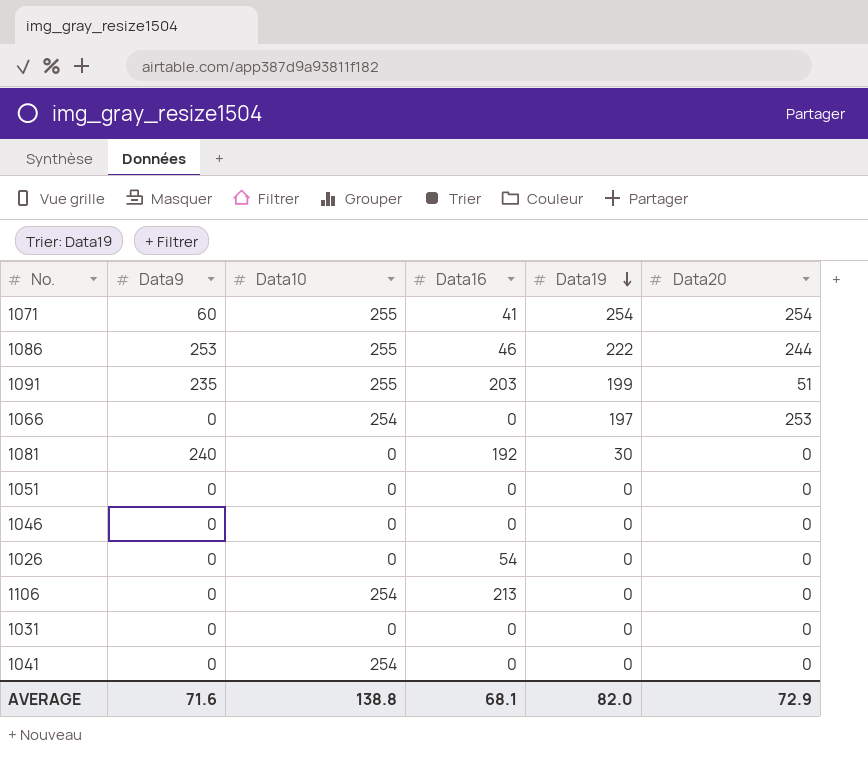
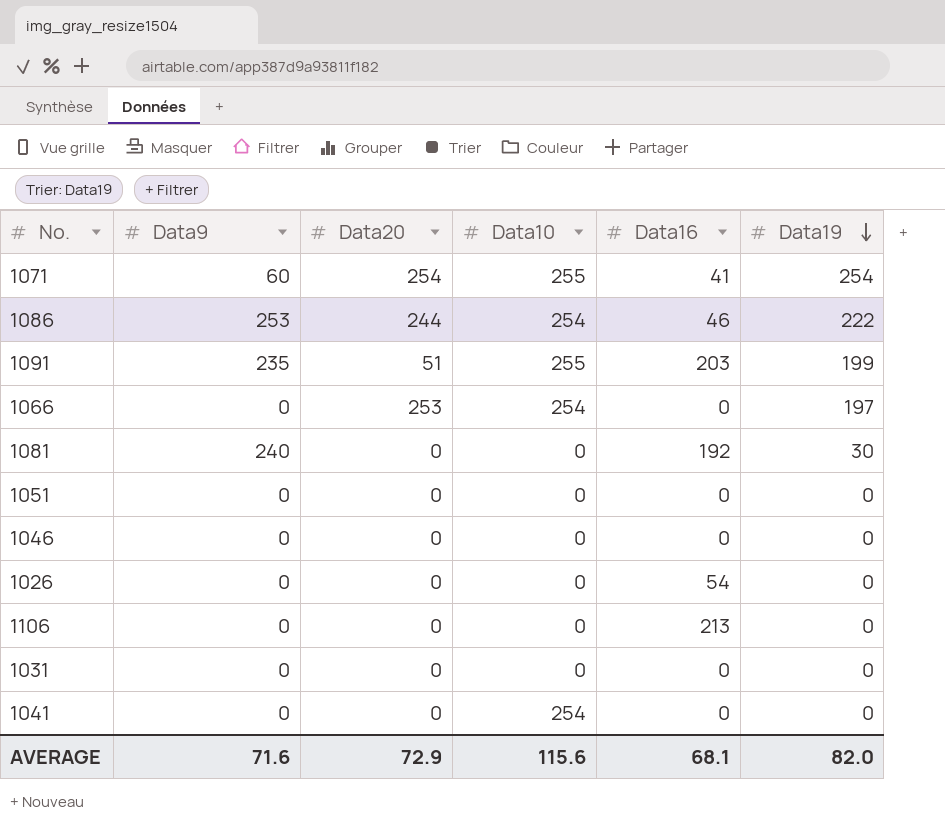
column Data20 | position: 6 -> 3
1086 | Data10: 255 -> 254
1106 | Data10: 254 -> 0
AVERAGE | Data10: 138.8 -> 115.6

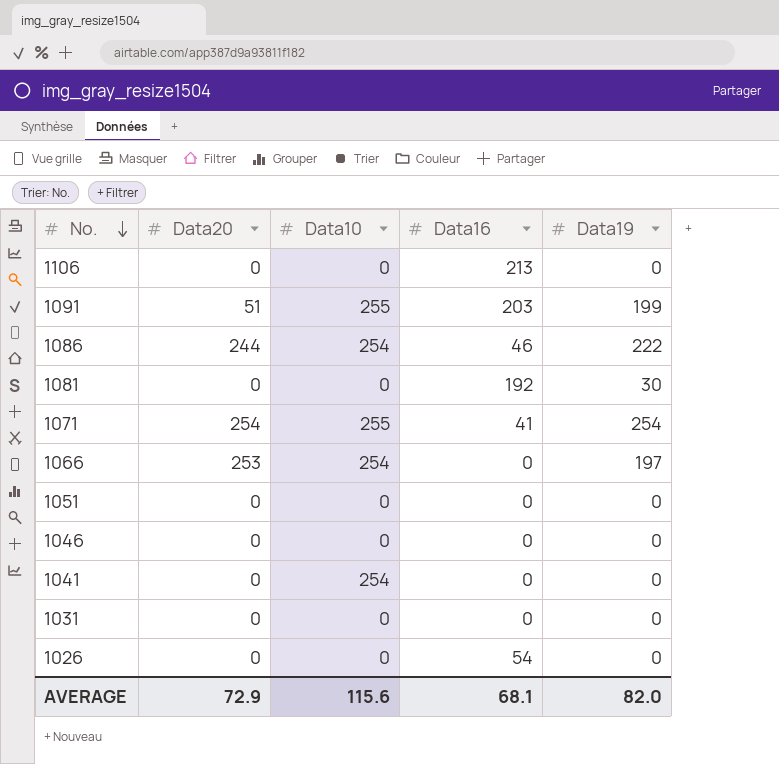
row order: Data19 descending -> No. descending
column Data9 | position: 2 -> none

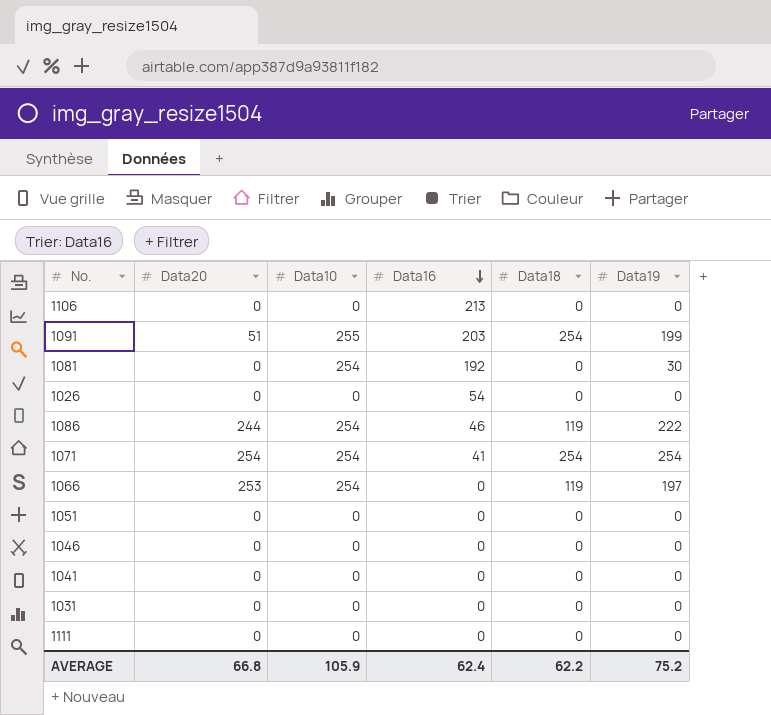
row order: No. descending -> Data16 descending
column Data18 | position: none -> 5
1081 | Data10: 0 -> 254
1071 | Data10: 255 -> 254
1041 | Data10: 254 -> 0
row 1111: none -> 0 | 0 | 0 | 0 | 0
AVERAGE | Data20: 72.9 -> 66.8
AVERAGE | Data10: 115.6 -> 105.9
AVERAGE | Data16: 68.1 -> 62.4
AVERAGE | Data19: 82.0 -> 75.2

